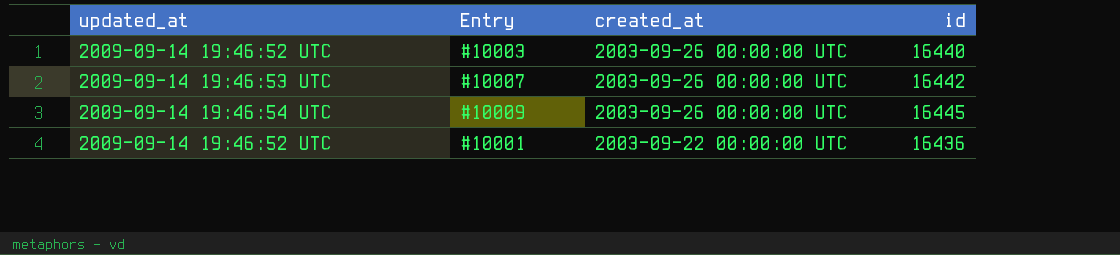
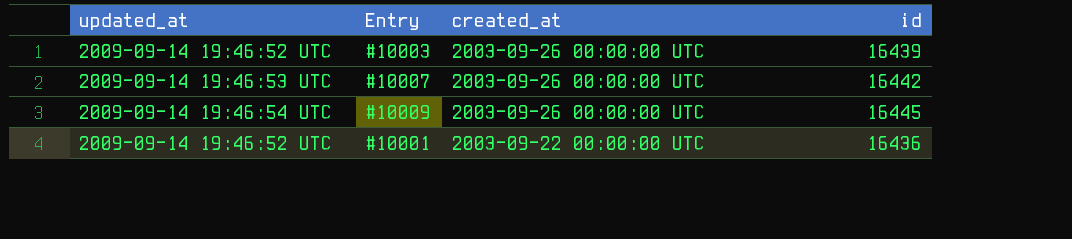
#10003 | id: 16440 -> 16439

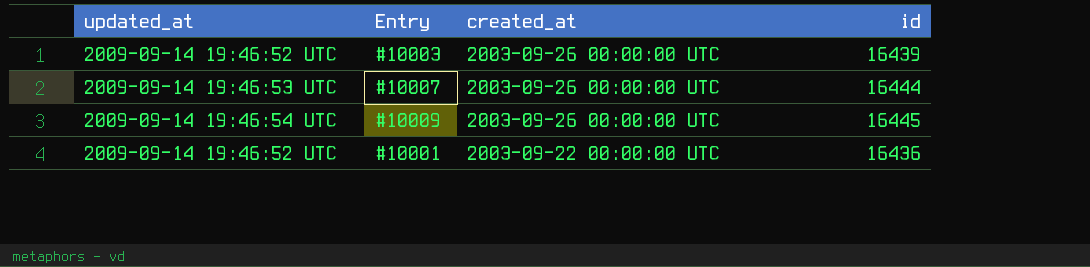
#10007 | id: 16442 -> 16444

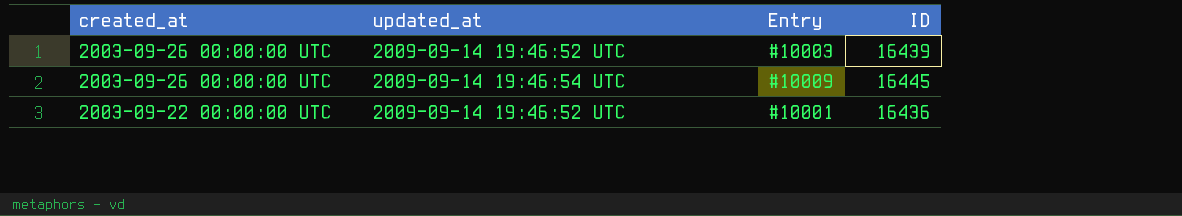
column created_at | position: 3 -> 1
column name: id -> ID
row #10007: 2009-09-14 19:46:53 UTC | 2003-09-26 00:00:00 UTC | 16444 -> none

